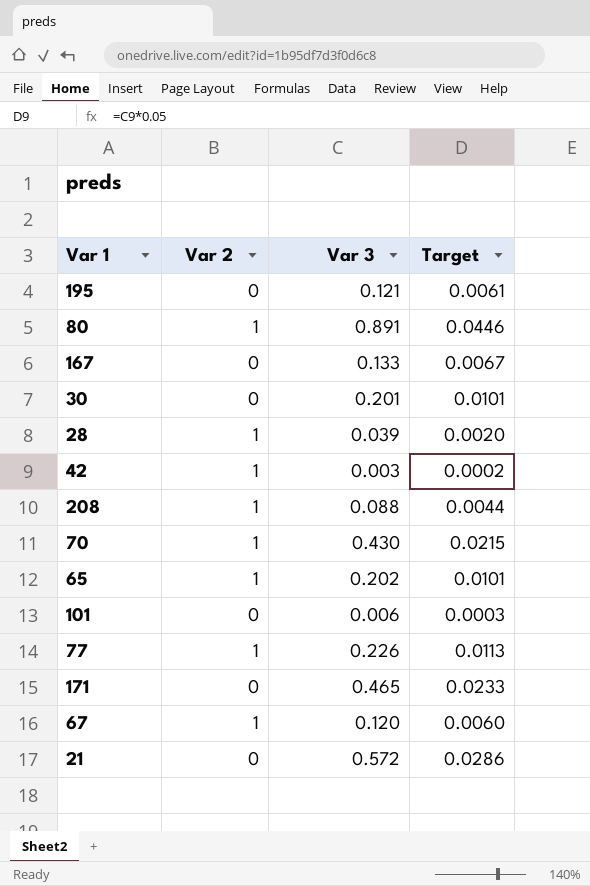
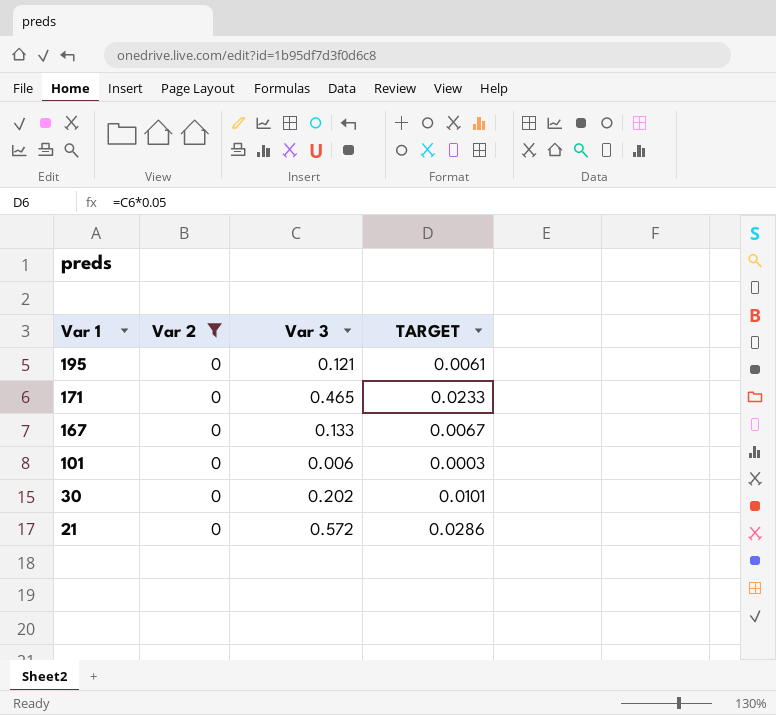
filter: none -> Var 2 = 0
row order: none -> Var 1 descending
column name: Target -> TARGET
30 | Var 3: 0.201 -> 0.202

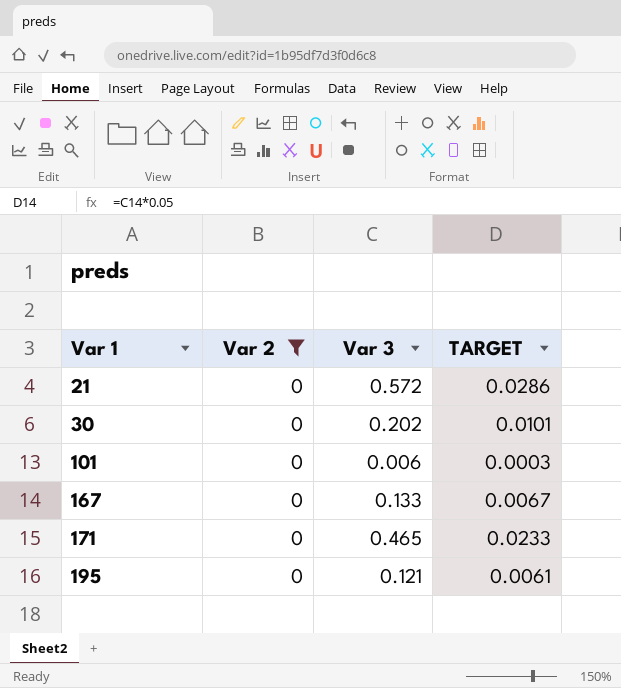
row order: Var 1 descending -> Var 1 ascending

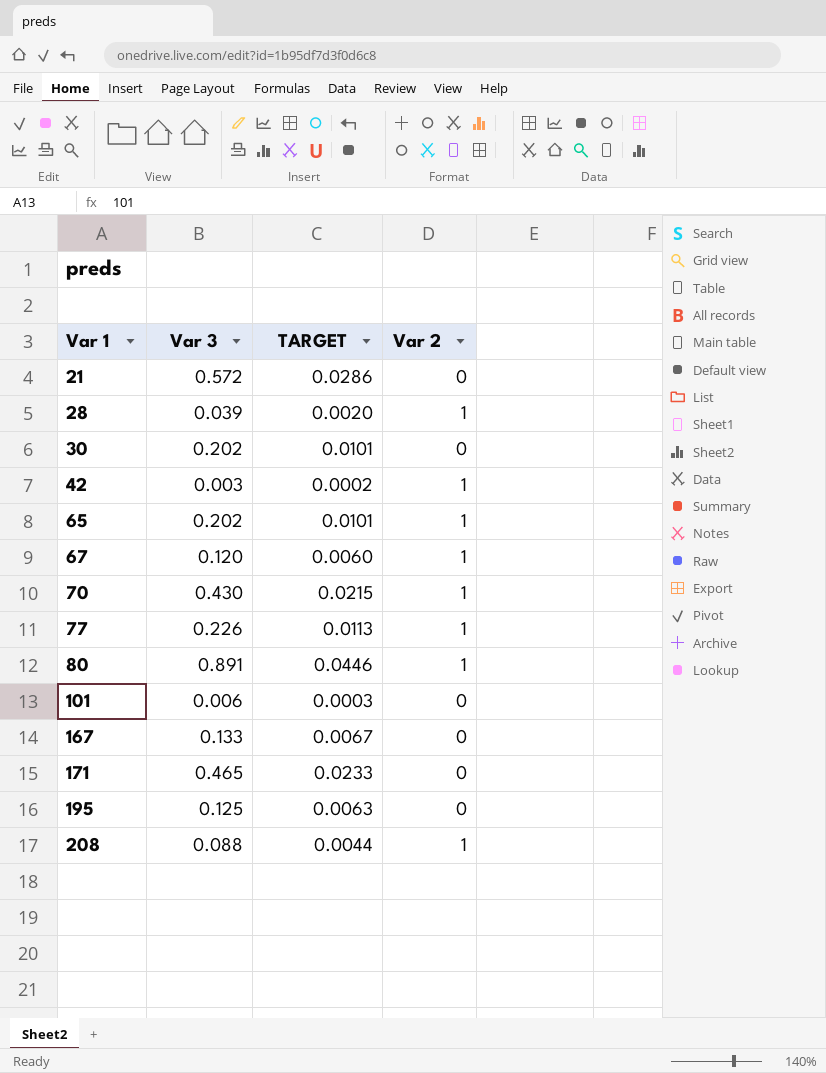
filter: Var 2 = 0 -> none
column Var 2 | position: 2 -> 4
195 | Var 3: 0.121 -> 0.125
195 | TARGET: 0.0061 -> 0.0063

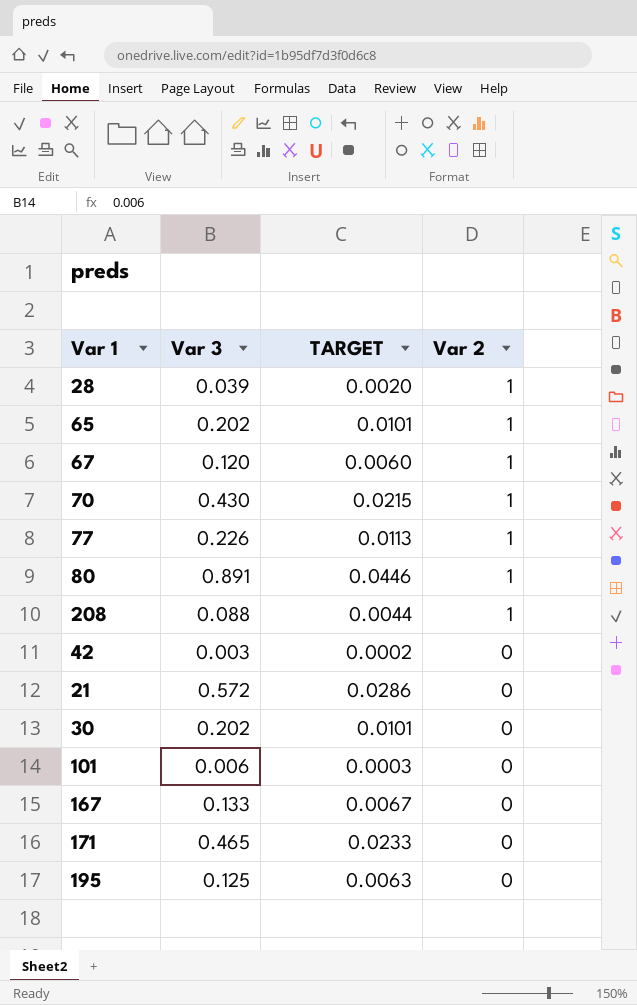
row order: Var 1 ascending -> Var 2 descending
42 | Var 2: 1 -> 0

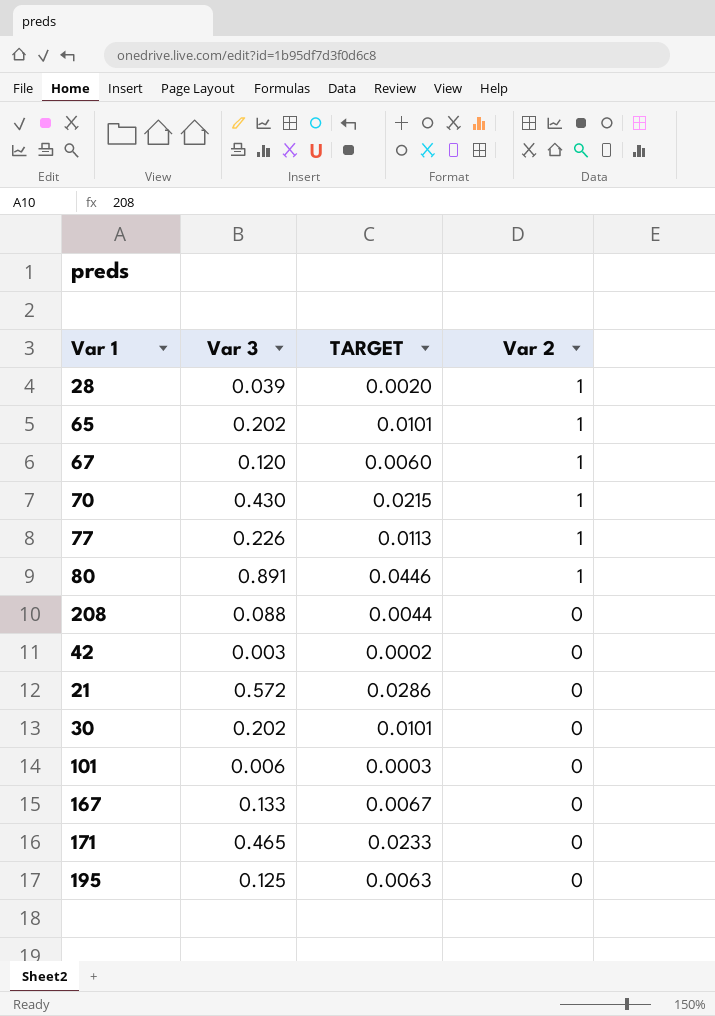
208 | Var 2: 1 -> 0

